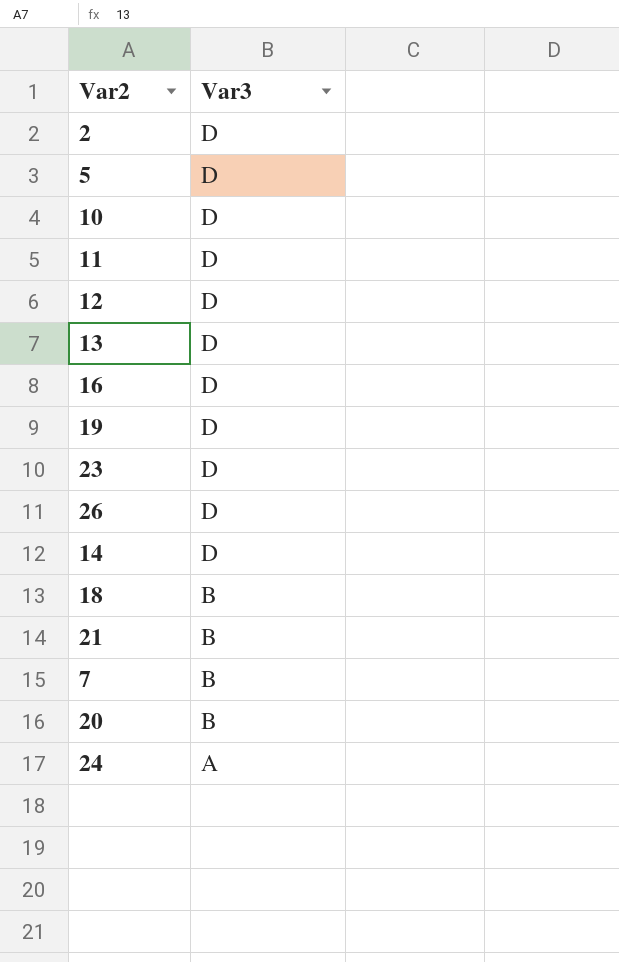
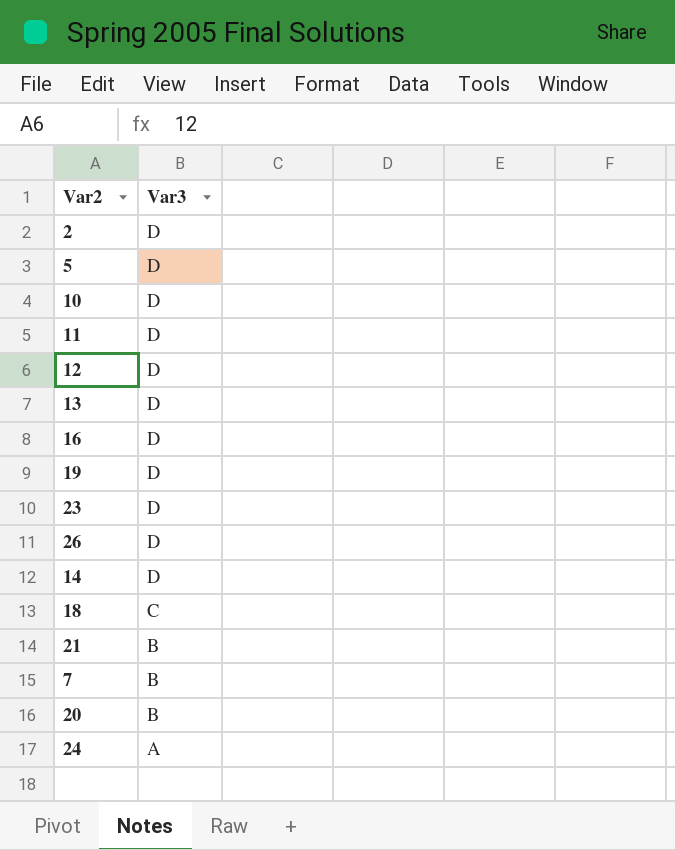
18 | Var3: B -> C

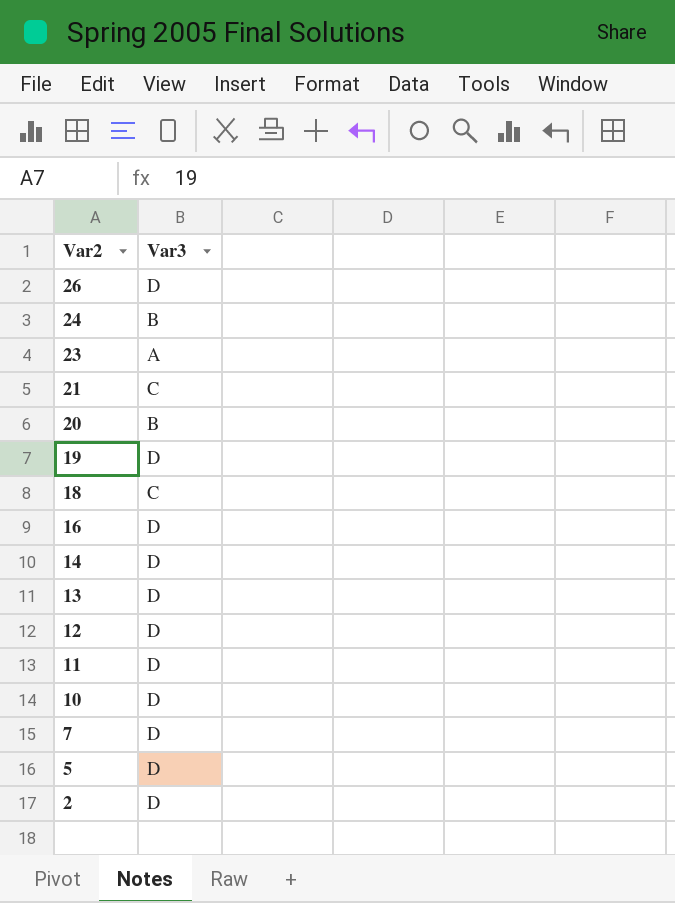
row order: Var3 descending -> Var2 descending
24 | Var3: A -> B
23 | Var3: D -> A
21 | Var3: B -> C
7 | Var3: B -> D

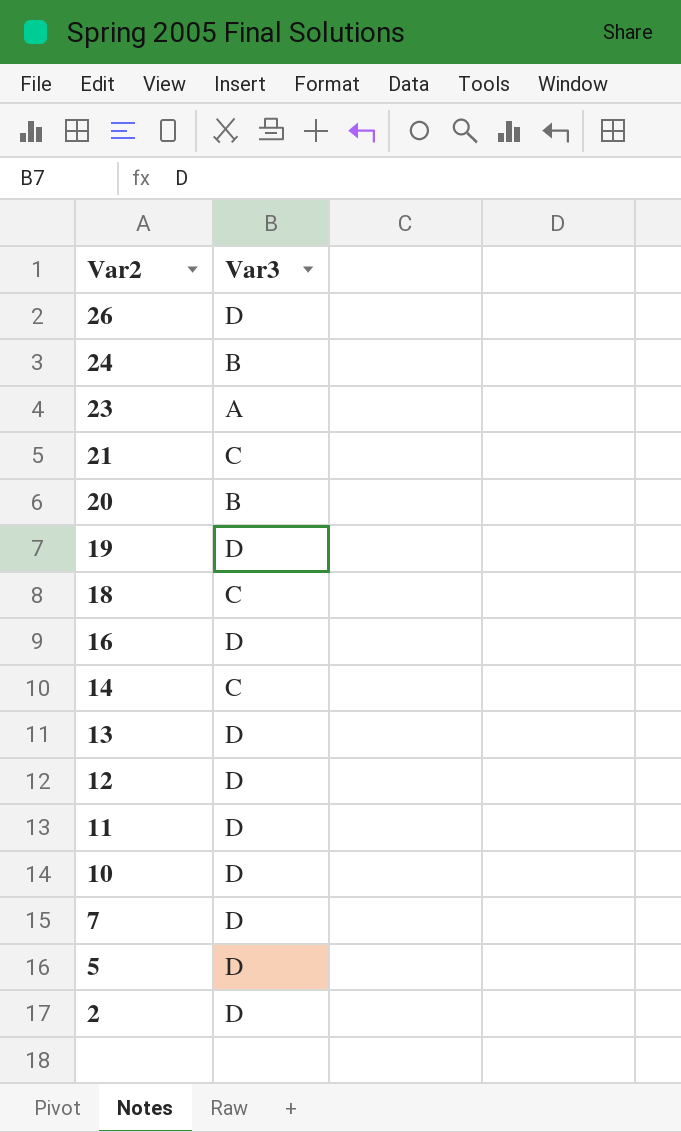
14 | Var3: D -> C

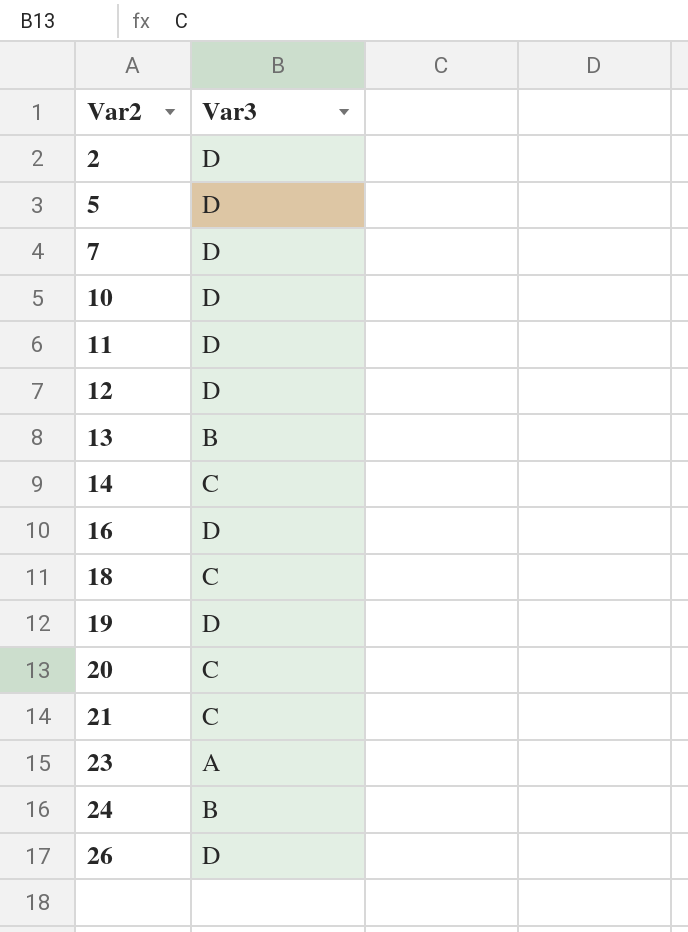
row order: Var2 descending -> Var2 ascending
13 | Var3: D -> B
20 | Var3: B -> C

